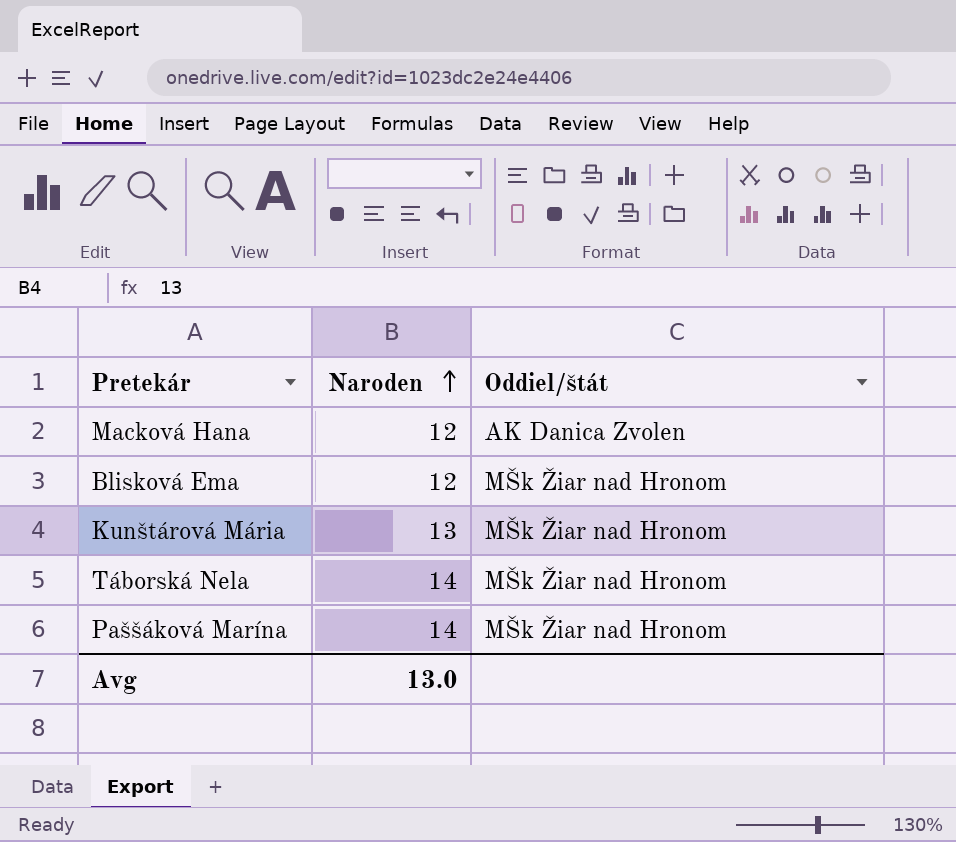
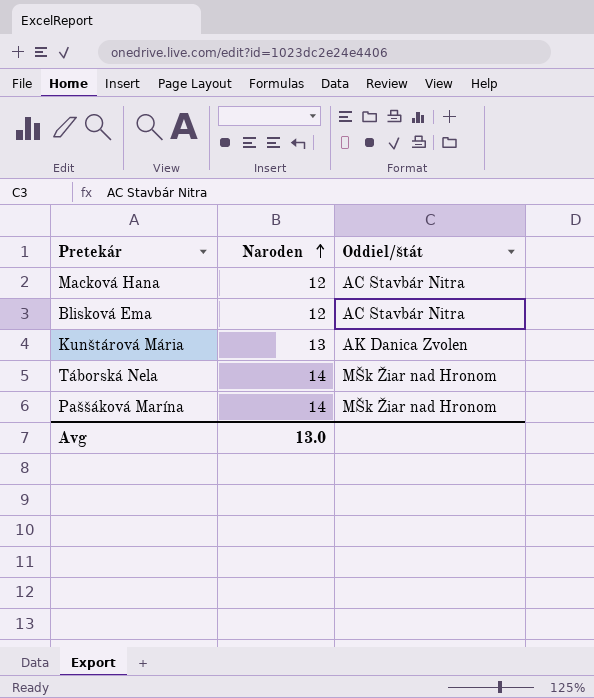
Macková Hana | Oddiel/štát: AK Danica Zvolen -> AC Stavbár Nitra
Blisková Ema | Oddiel/štát: MŠk Žiar nad Hronom -> AC Stavbár Nitra
Kunštárová Mária | Oddiel/štát: MŠk Žiar nad Hronom -> AK Danica Zvolen

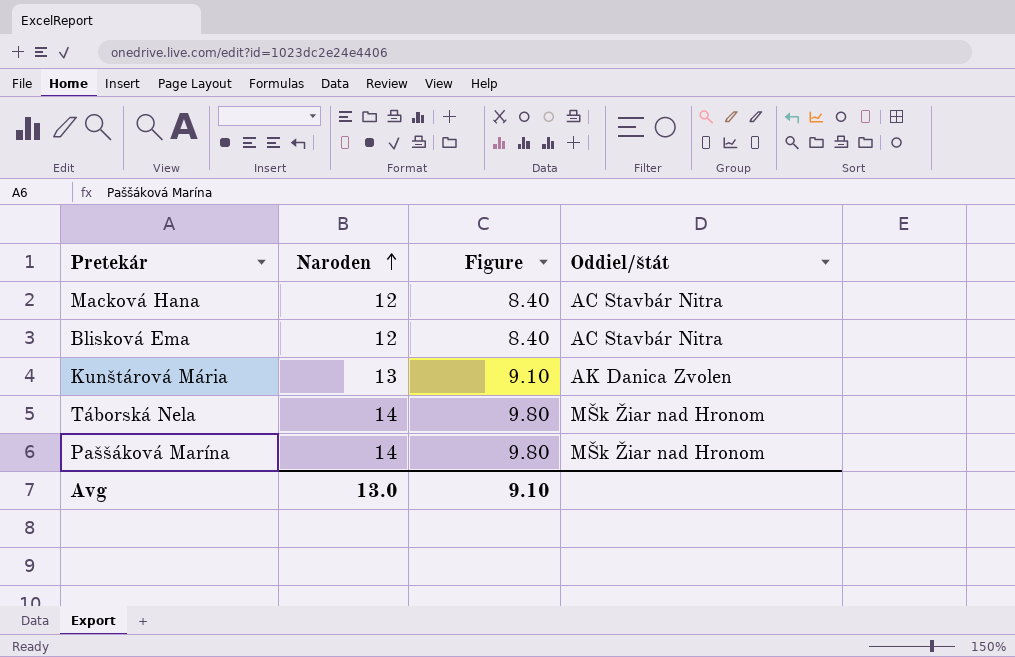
column Figure | formula: none -> [Naroden] * 0.7

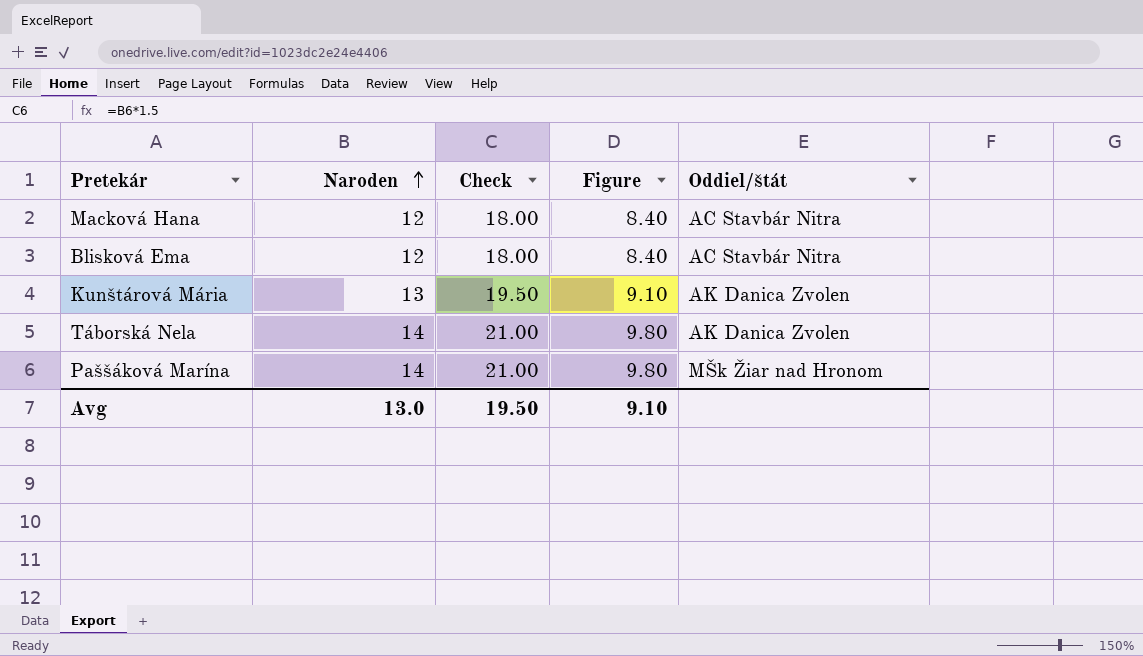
column Check | formula: none -> [Naroden] * 1.5
Táborská Nela | Oddiel/štát: MŠk Žiar nad Hronom -> AK Danica Zvolen

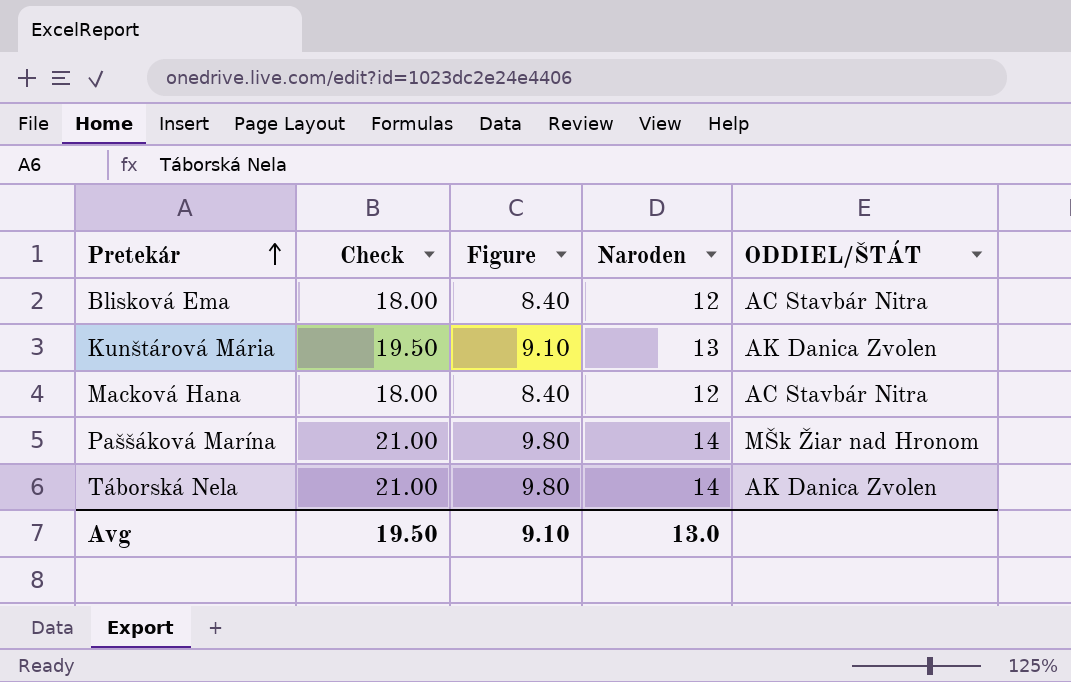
row order: Naroden ascending -> Pretekár ascending
column Naroden | position: 2 -> 4
column name: Oddiel/štát -> ODDIEL/ŠTÁT

